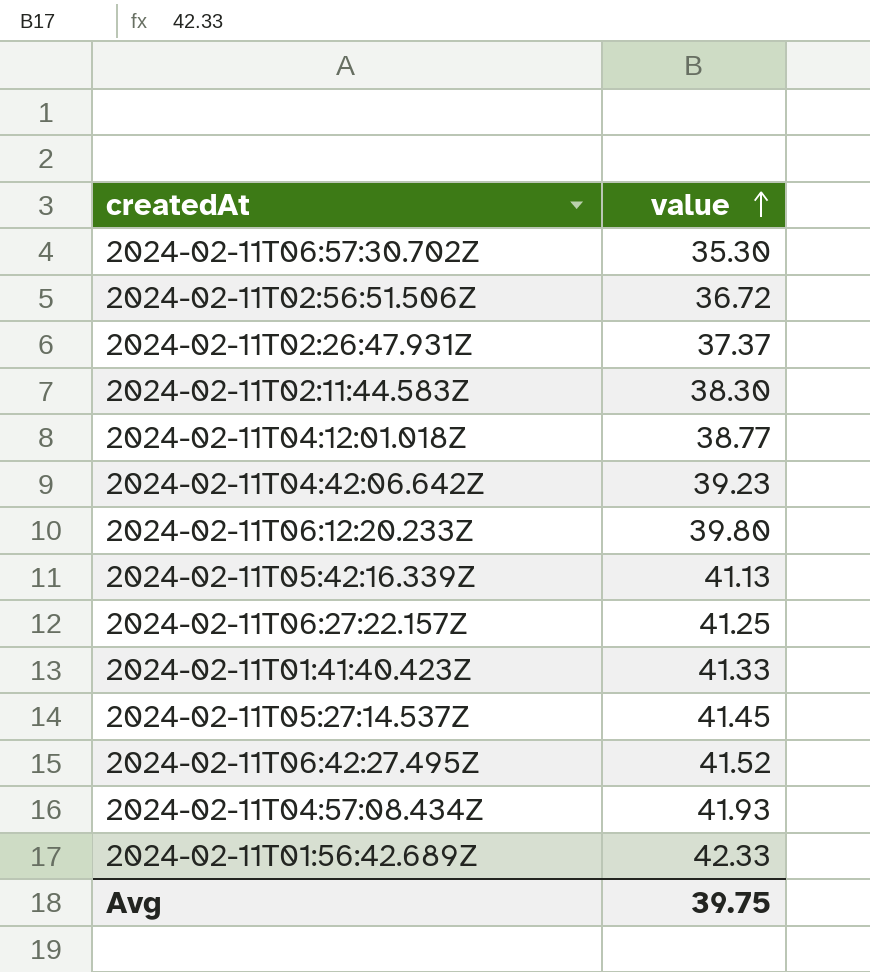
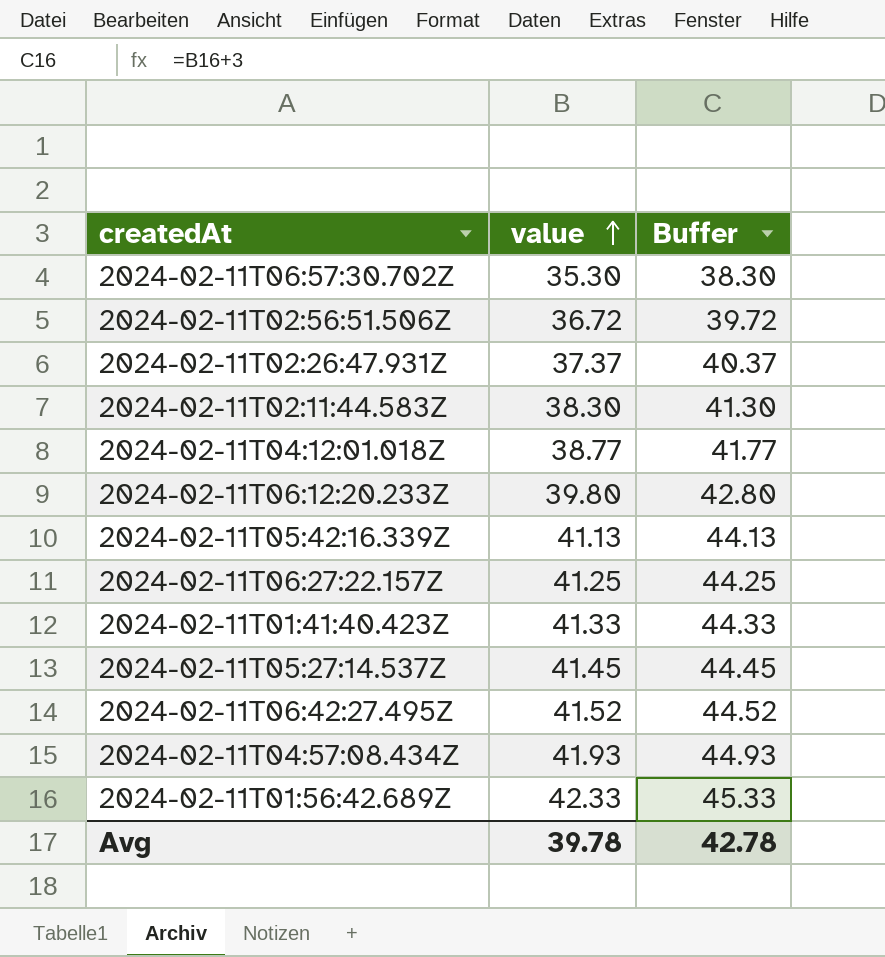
column Buffer | formula: none -> [value] + 3
row 2024-02-11T04:42:06.642Z: 39.23 -> none
Avg | value: 39.75 -> 39.78

